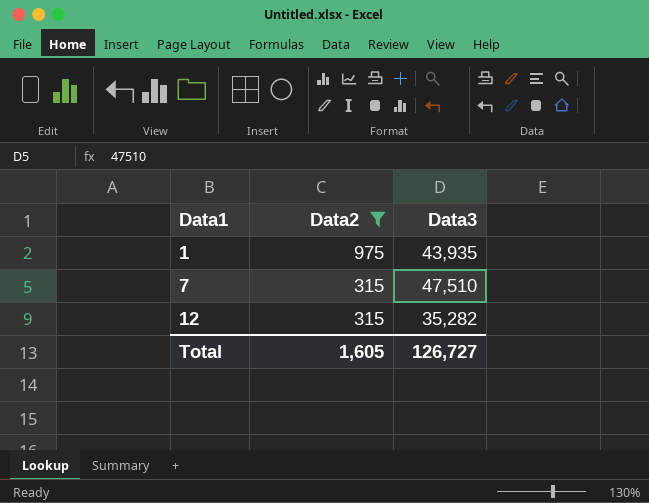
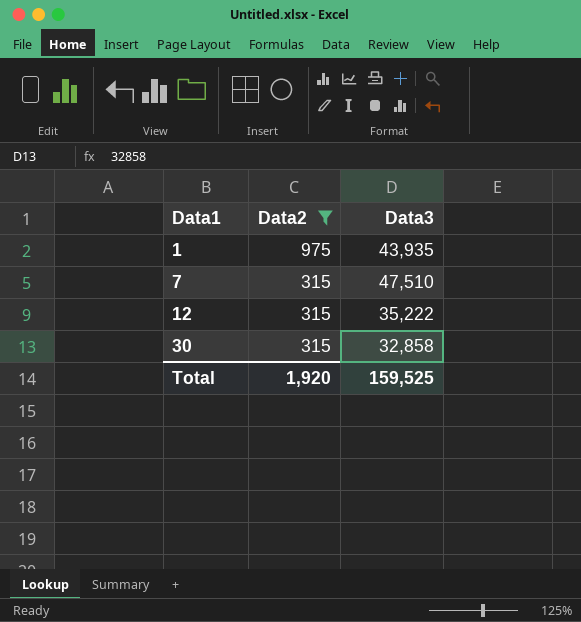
12 | Data3: 35,282 -> 35,222
row 30: none -> 315 | 32,858
Total | Data2: 1,605 -> 1,920
Total | Data3: 126,727 -> 159,525

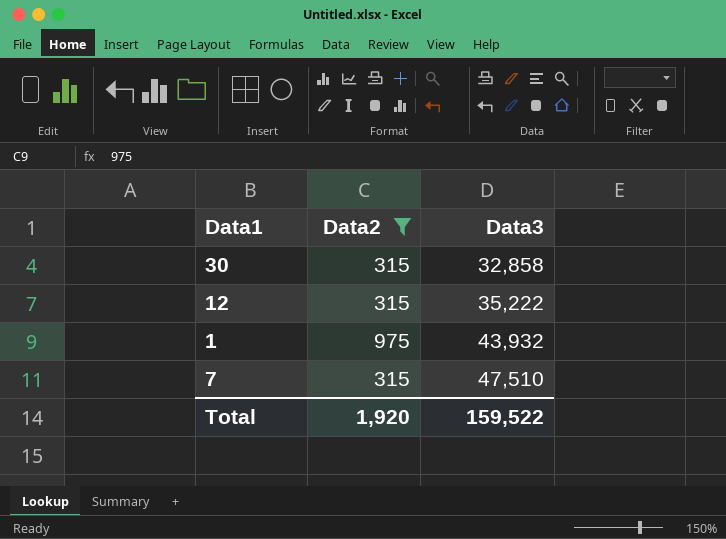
row order: Data1 ascending -> Data3 ascending
1 | Data3: 43,935 -> 43,932
Total | Data3: 159,525 -> 159,522

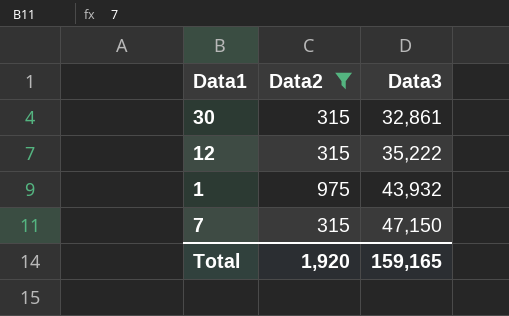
30 | Data3: 32,858 -> 32,861
7 | Data3: 47,510 -> 47,150
Total | Data3: 159,522 -> 159,165

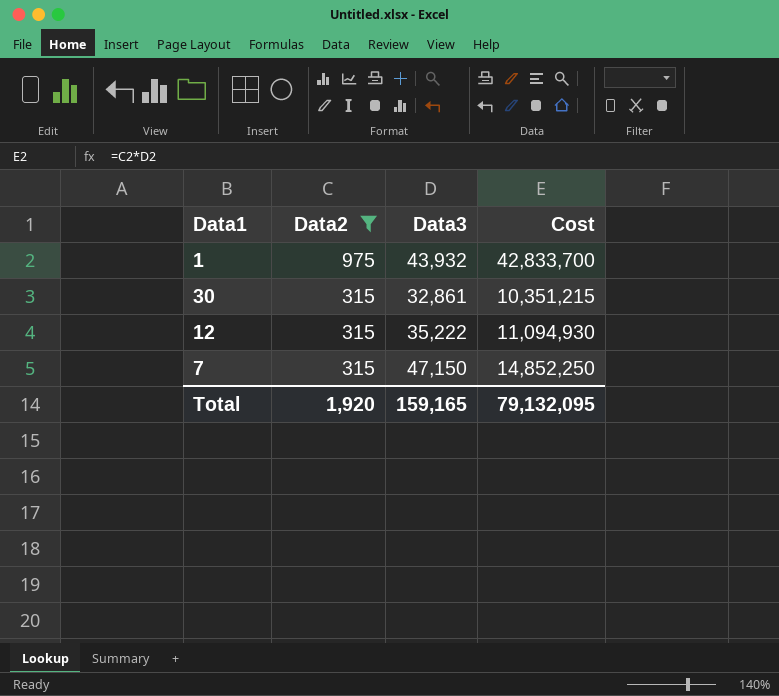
row order: Data3 ascending -> Data2 descending
column Cost | formula: none -> [Data2] * [Data3]

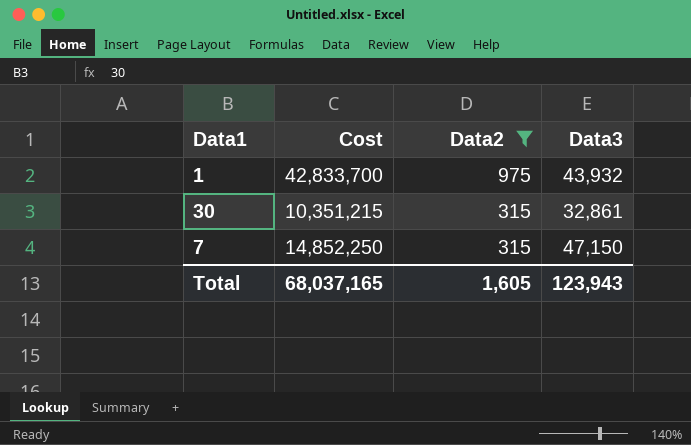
column Cost | position: 4 -> 2
row 12: 315 | 35,222 | 11,094,930 -> none
Total | Cost: 79,132,095 -> 68,037,165
Total | Data2: 1,920 -> 1,605
Total | Data3: 159,165 -> 123,943

